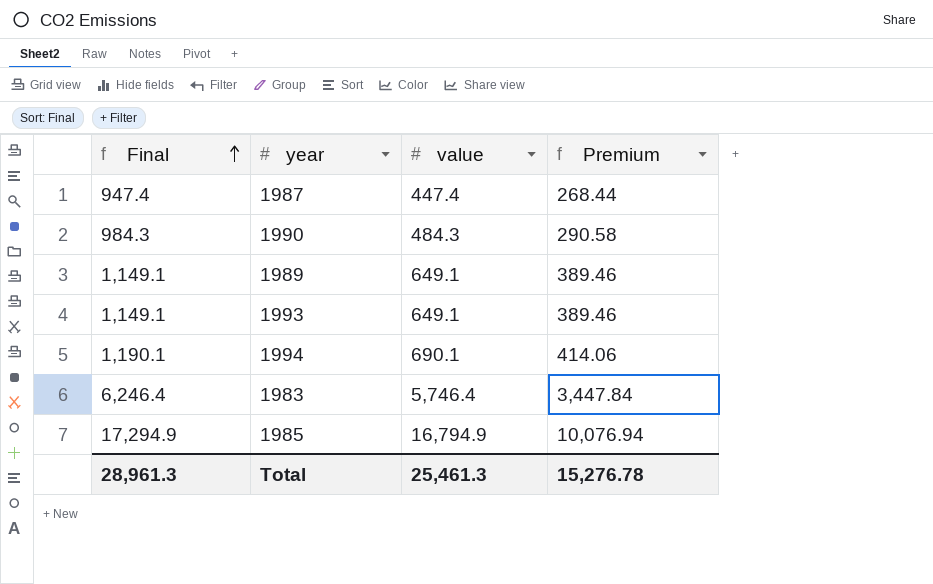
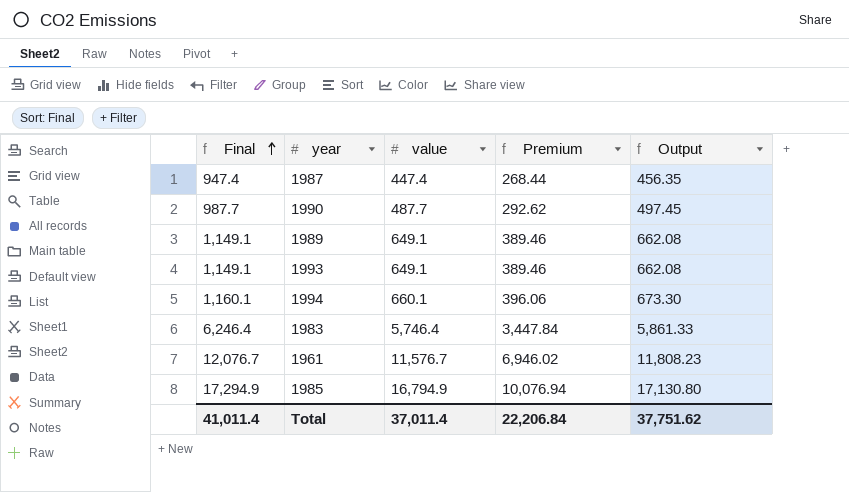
column Output | formula: none -> [value] * 1.02
1990 | Final: 984.3 -> 987.7
1990 | value: 484.3 -> 487.7
1990 | Premium: 290.58 -> 292.62
1994 | Final: 1,190.1 -> 1,160.1
1994 | value: 690.1 -> 660.1
1994 | Premium: 414.06 -> 396.06
row 1961: none -> 12,076.7 | 11,576.7 | 6,946.02 | 11,808.23
Total | Final: 28,961.3 -> 41,011.4
Total | value: 25,461.3 -> 37,011.4
Total | Premium: 15,276.78 -> 22,206.84

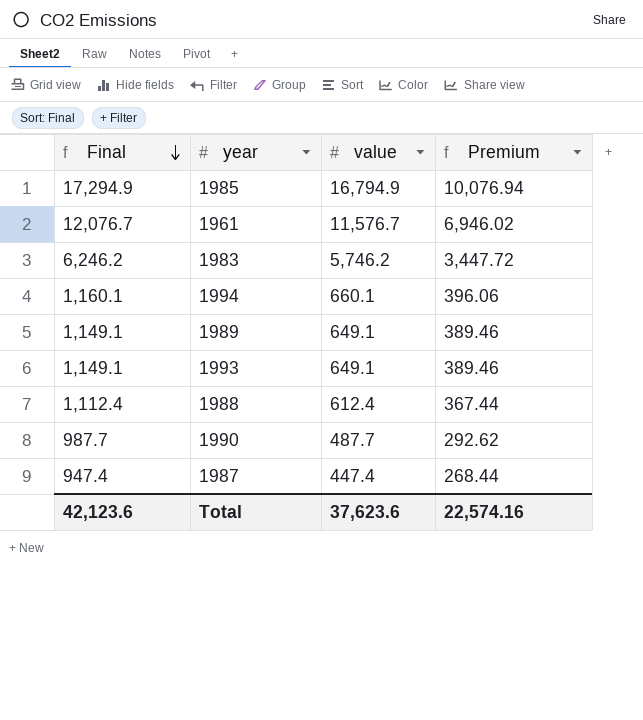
row order: Final ascending -> Final descending
column Output | formula: [value] * 1.02 -> none
1983 | Final: 6,246.4 -> 6,246.2
1983 | value: 5,746.4 -> 5,746.2
1983 | Premium: 3,447.84 -> 3,447.72
row 1988: none -> 1,112.4 | 612.4 | 367.44
Total | Final: 41,011.4 -> 42,123.6
Total | value: 37,011.4 -> 37,623.6
Total | Premium: 22,206.84 -> 22,574.16

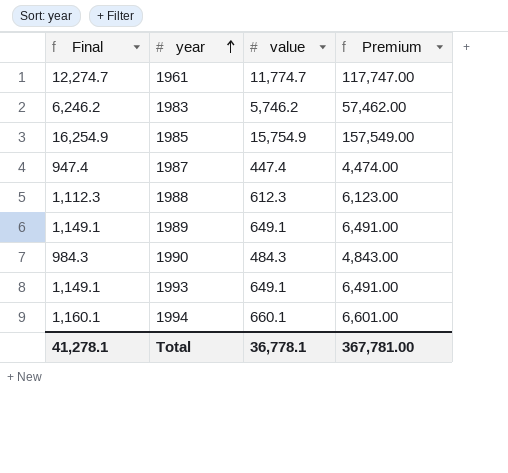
row order: Final descending -> year ascending
column Premium | formula: [value] * 0.6 -> [value] * 10
1961 | Final: 12,076.7 -> 12,274.7
1961 | value: 11,576.7 -> 11,774.7
1985 | Final: 17,294.9 -> 16,254.9
1985 | value: 16,794.9 -> 15,754.9
1988 | Final: 1,112.4 -> 1,112.3
1988 | value: 612.4 -> 612.3
1990 | Final: 987.7 -> 984.3
1990 | value: 487.7 -> 484.3
Total | Final: 42,123.6 -> 41,278.1
Total | value: 37,623.6 -> 36,778.1
Total | Premium: 22,574.16 -> 367,781.00

